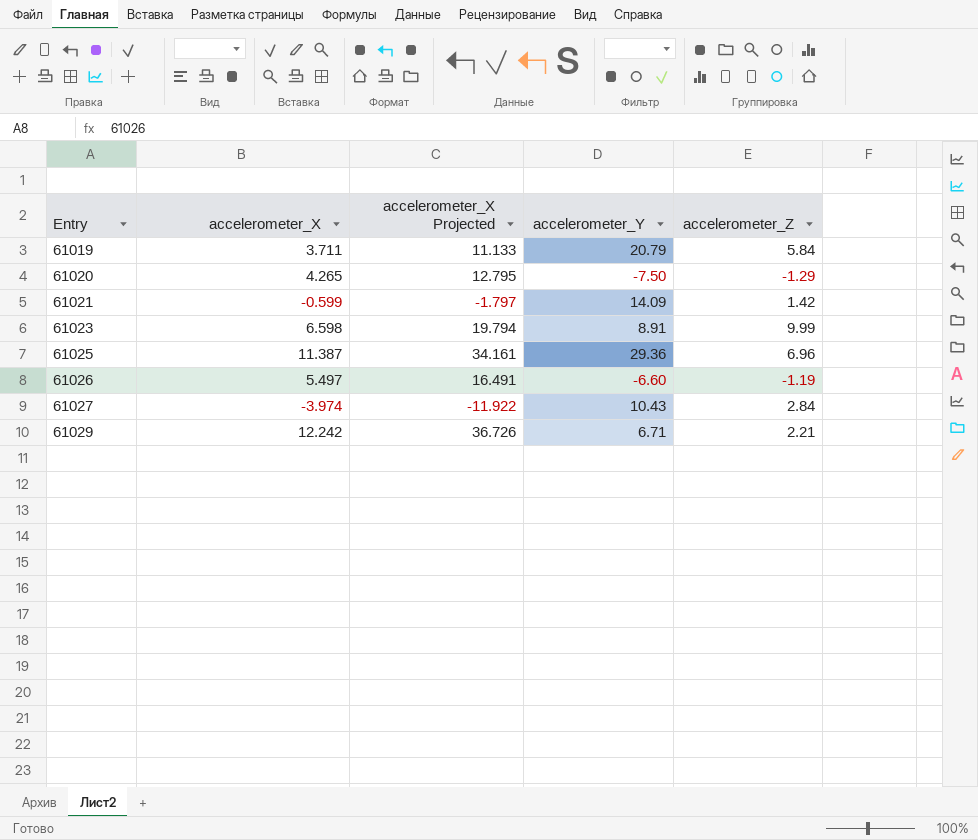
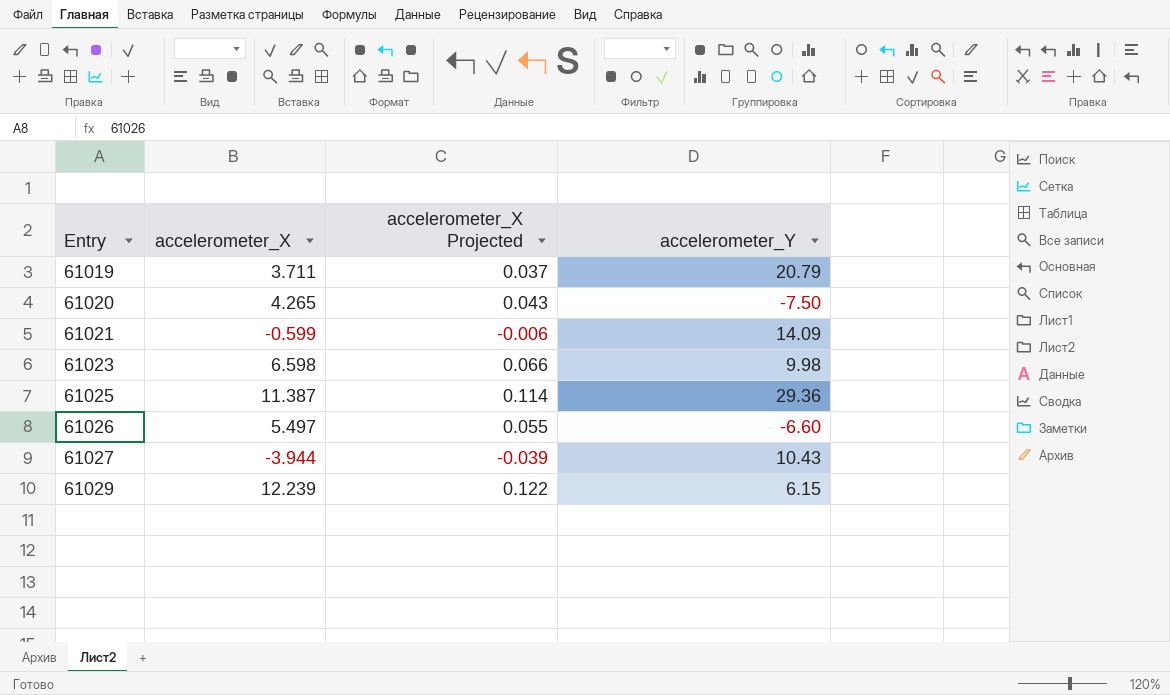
column accelerometer_Z | position: 5 -> none
column accelerometer_X Projected | formula: [accelerometer_X] * 3 -> [accelerometer_X] * 0.01
61023 | accelerometer_Y: 8.91 -> 9.98
61027 | accelerometer_X: -3.974 -> -3.944
61029 | accelerometer_X: 12.242 -> 12.239
61029 | accelerometer_Y: 6.71 -> 6.15

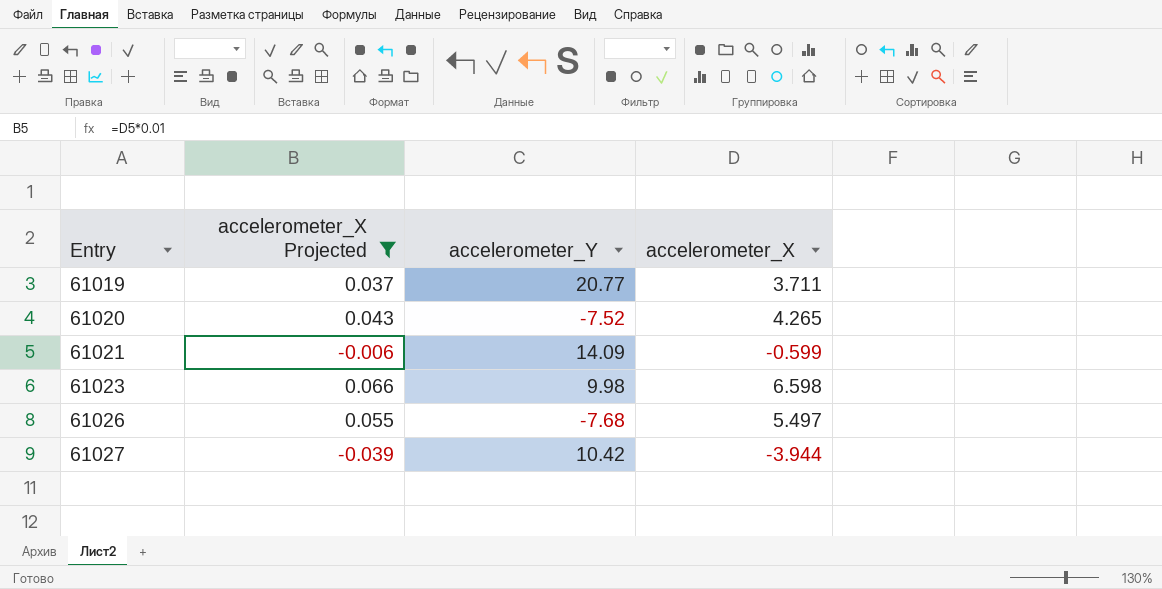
filter: none -> accelerometer_X Projected <= 0.066
column accelerometer_X | position: 2 -> 4
61019 | accelerometer_Y: 20.79 -> 20.77
61020 | accelerometer_Y: -7.50 -> -7.52
61026 | accelerometer_Y: -6.60 -> -7.68
61027 | accelerometer_Y: 10.43 -> 10.42

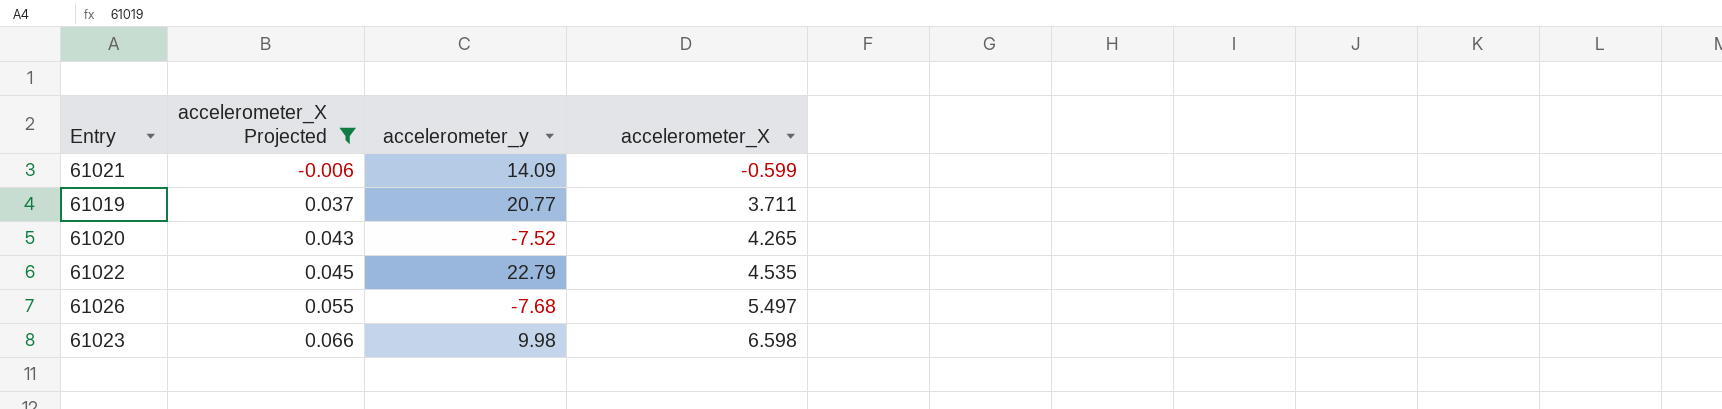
row order: Entry ascending -> accelerometer_X Projected ascending
column name: accelerometer_Y -> accelerometer_y
row 61027: -0.039 | 10.42 | -3.944 -> none
row 61022: none -> 0.045 | 22.79 | 4.535

